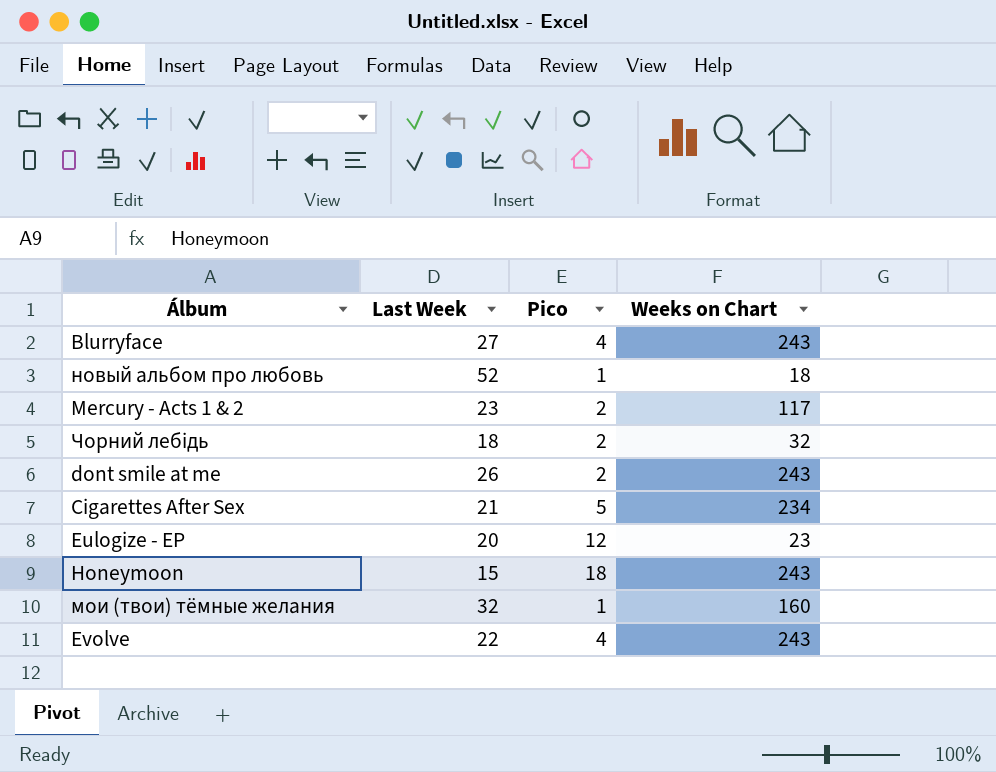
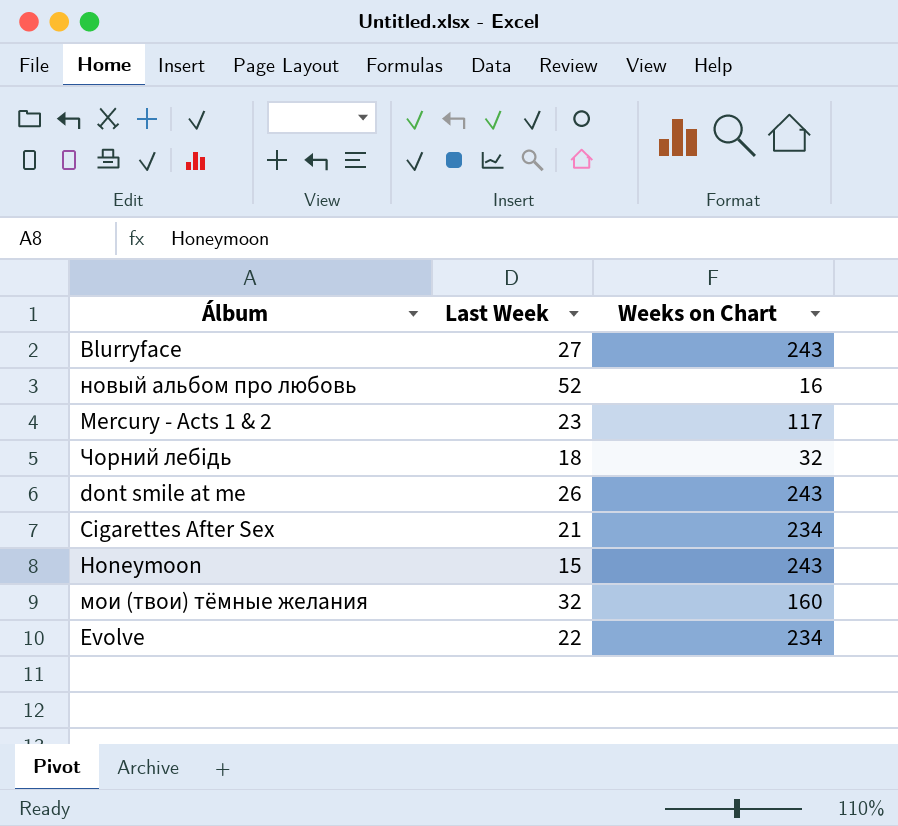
column Pico | position: 3 -> none
row Eulogize - EP: 20 | 12 | 23 -> none
новый альбом про любовь | Weeks on Chart: 18 -> 16
Evolve | Weeks on Chart: 243 -> 234

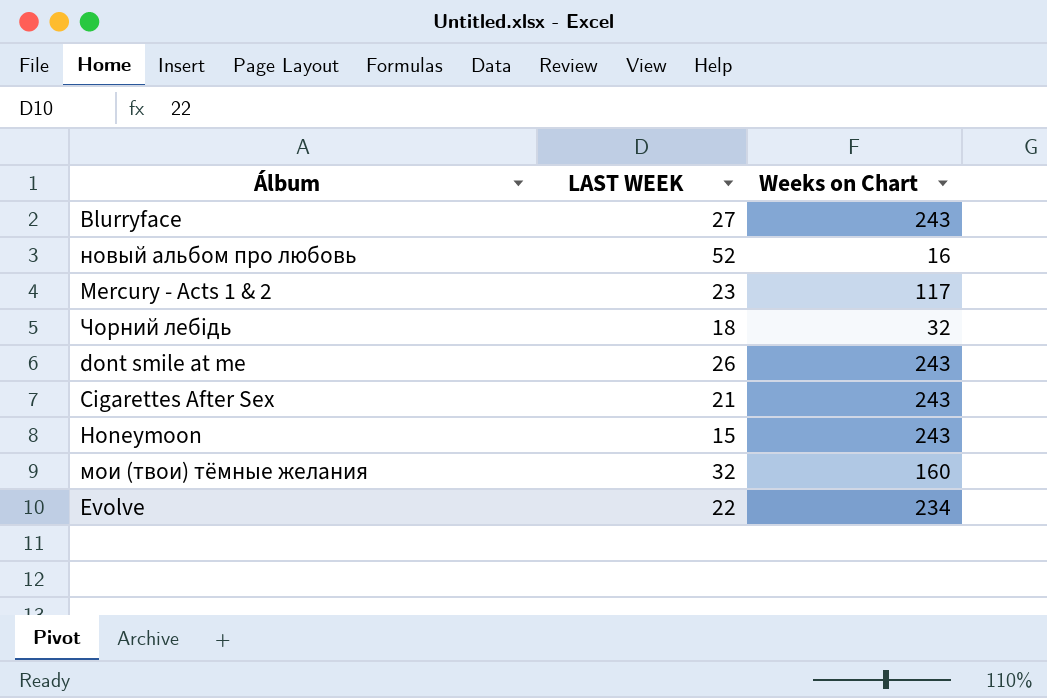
column name: Last Week -> LAST WEEK
Cigarettes After Sex | Weeks on Chart: 234 -> 243

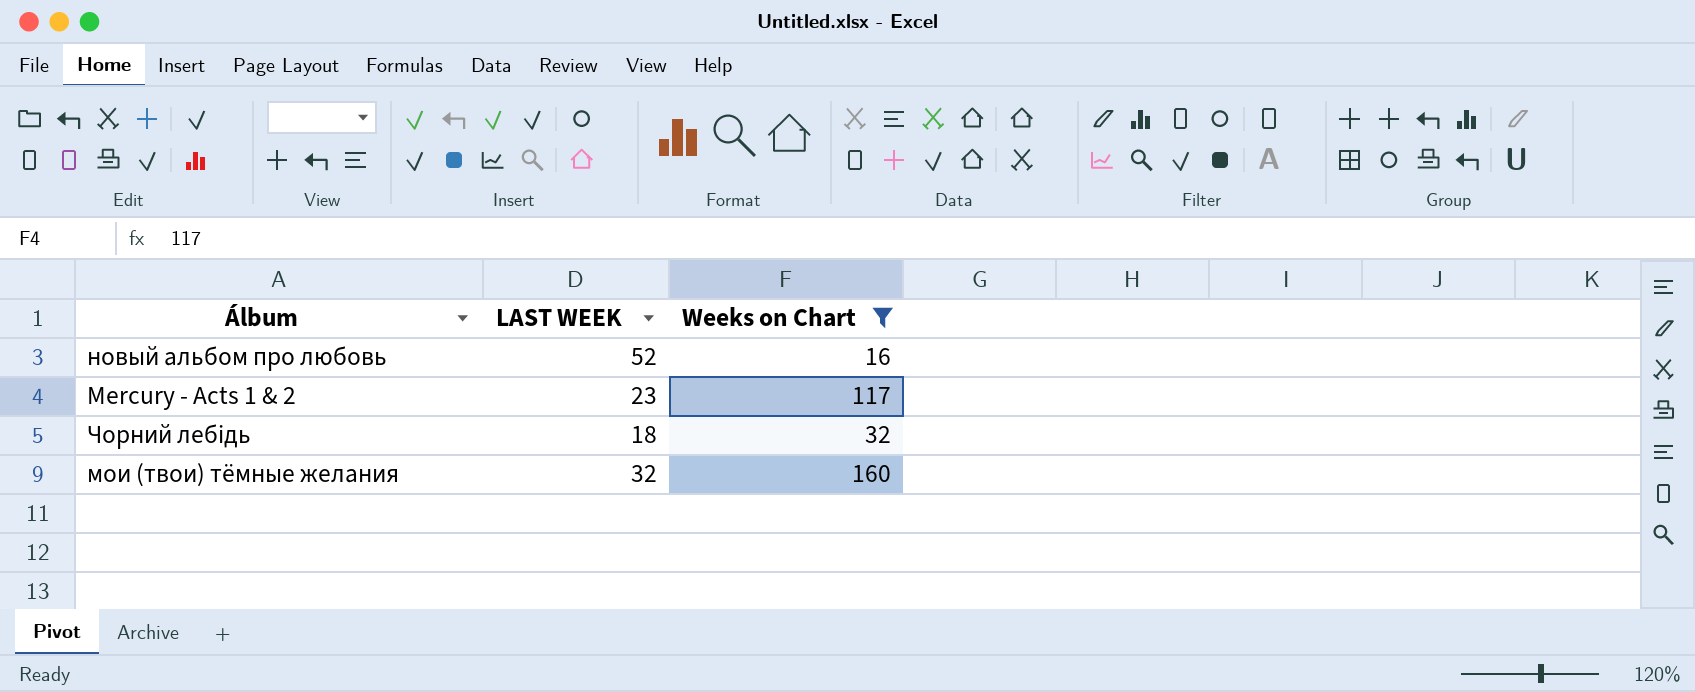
filter: none -> Weeks on Chart <= 160

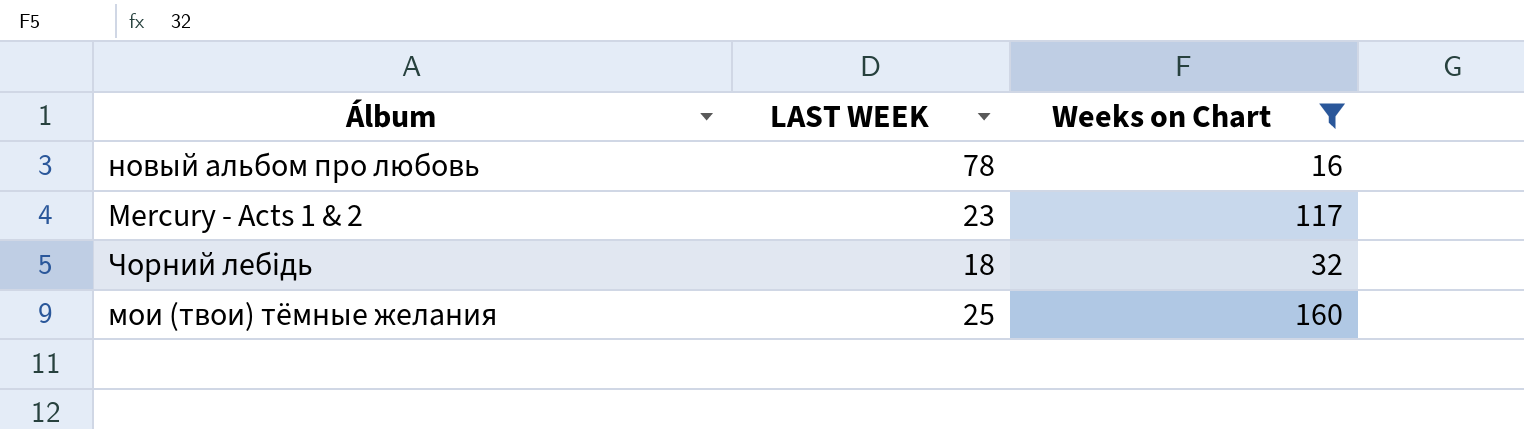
новый альбом про любовь | LAST WEEK: 52 -> 78
мои (твои) тёмные желания | LAST WEEK: 32 -> 25

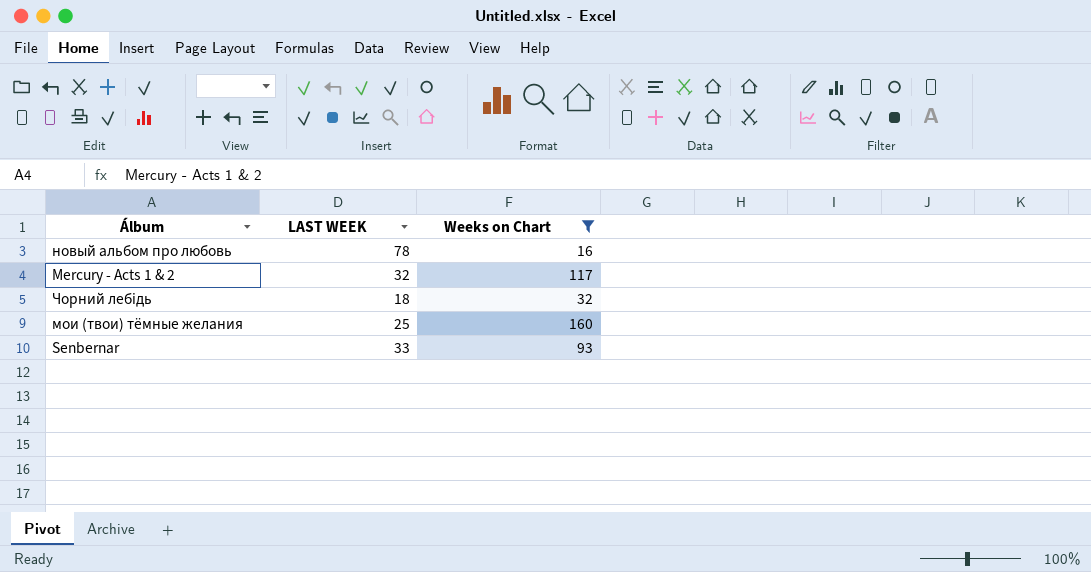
Mercury - Acts 1 & 2 | LAST WEEK: 23 -> 32
row Senbernar: none -> 33 | 93

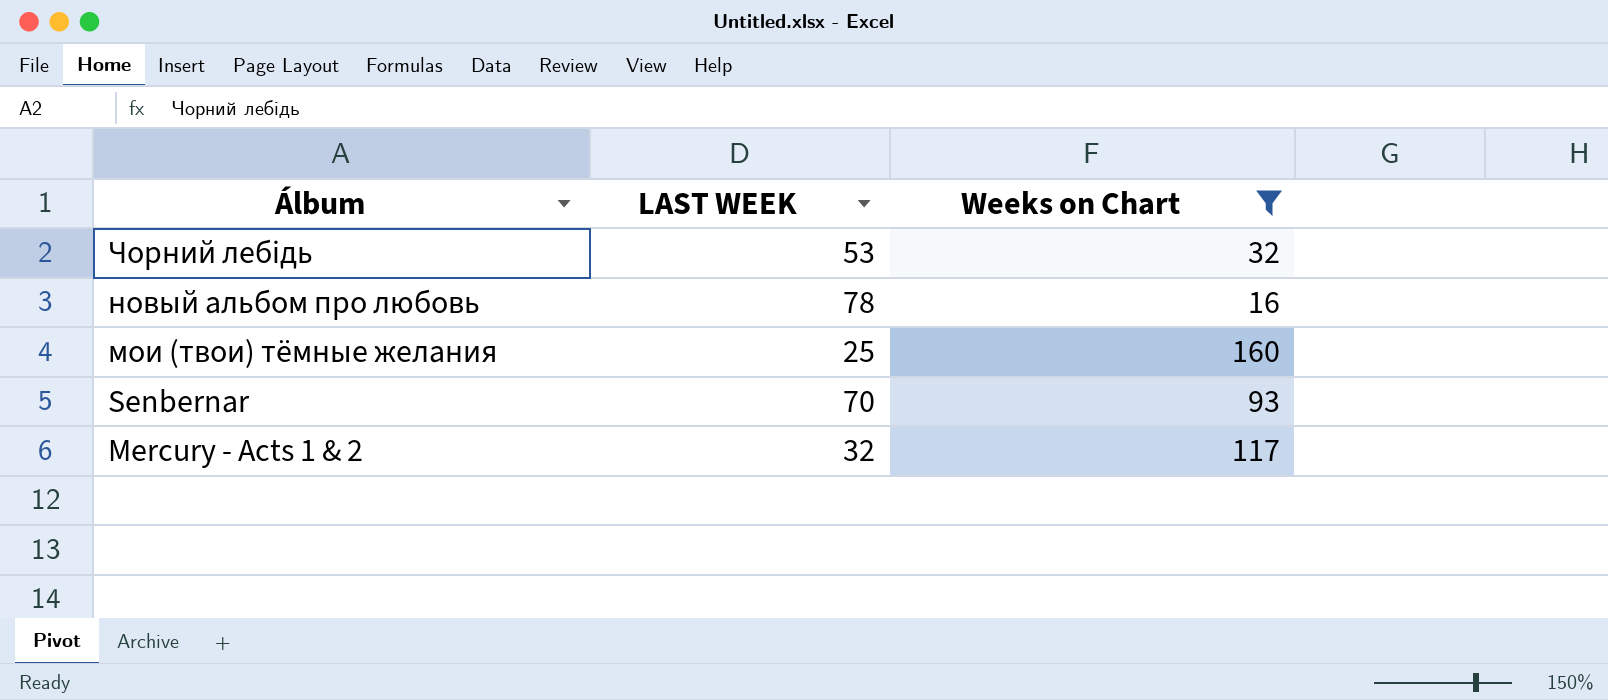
row order: none -> Álbum descending
Чорний лебідь | LAST WEEK: 18 -> 53
Senbernar | LAST WEEK: 33 -> 70

